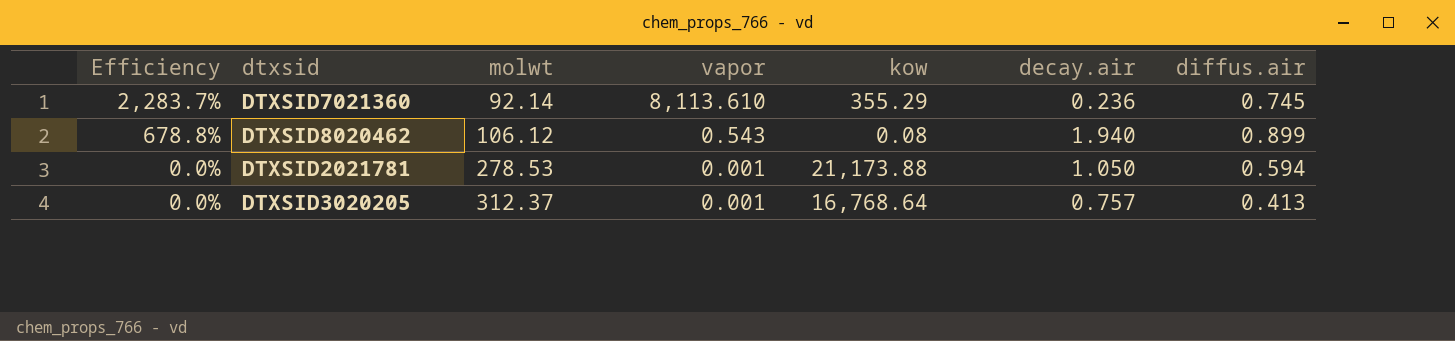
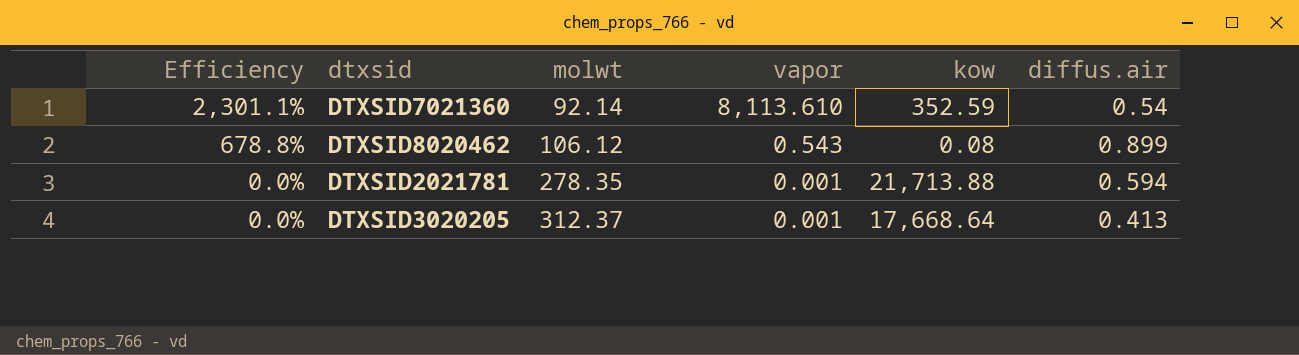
column decay.air | position: 6 -> none
DTXSID7021360 | Efficiency: 2,283.7% -> 2,301.1%
DTXSID7021360 | kow: 355.29 -> 352.59
DTXSID7021360 | diffus.air: 0.745 -> 0.54
DTXSID2021781 | molwt: 278.53 -> 278.35
DTXSID2021781 | kow: 21,173.88 -> 21,713.88
DTXSID3020205 | kow: 16,768.64 -> 17,668.64

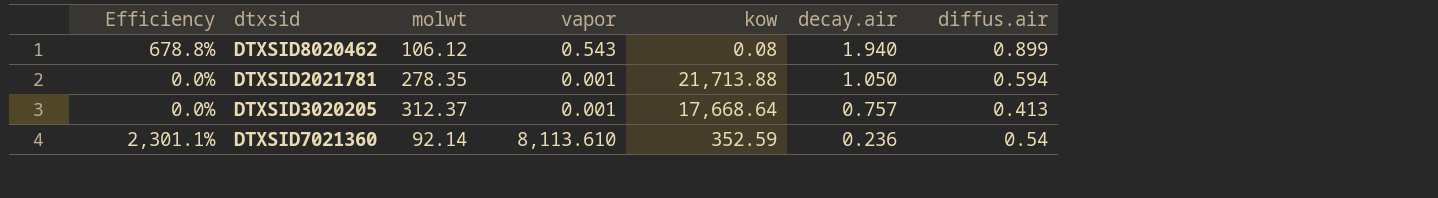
row order: Efficiency descending -> decay.air descending
column decay.air | position: none -> 6

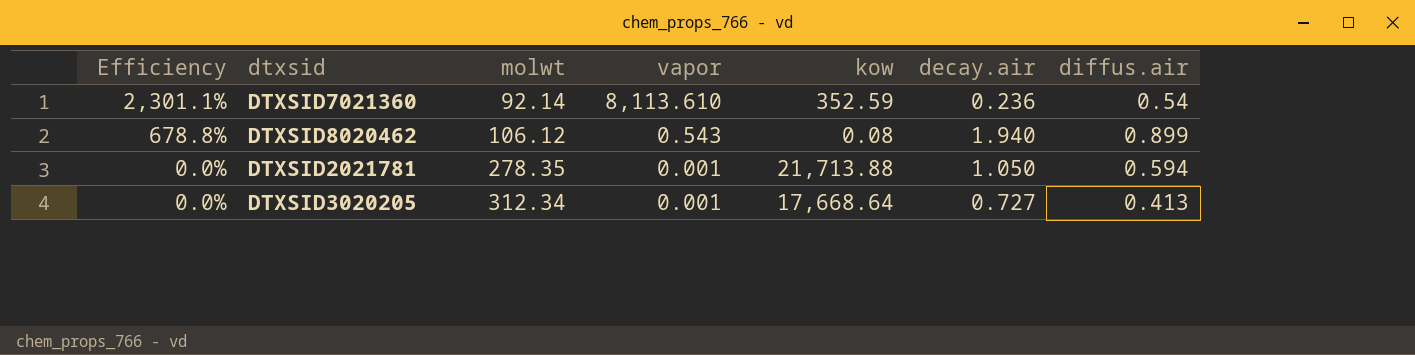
row order: decay.air descending -> Efficiency descending
DTXSID3020205 | molwt: 312.37 -> 312.34
DTXSID3020205 | decay.air: 0.757 -> 0.727

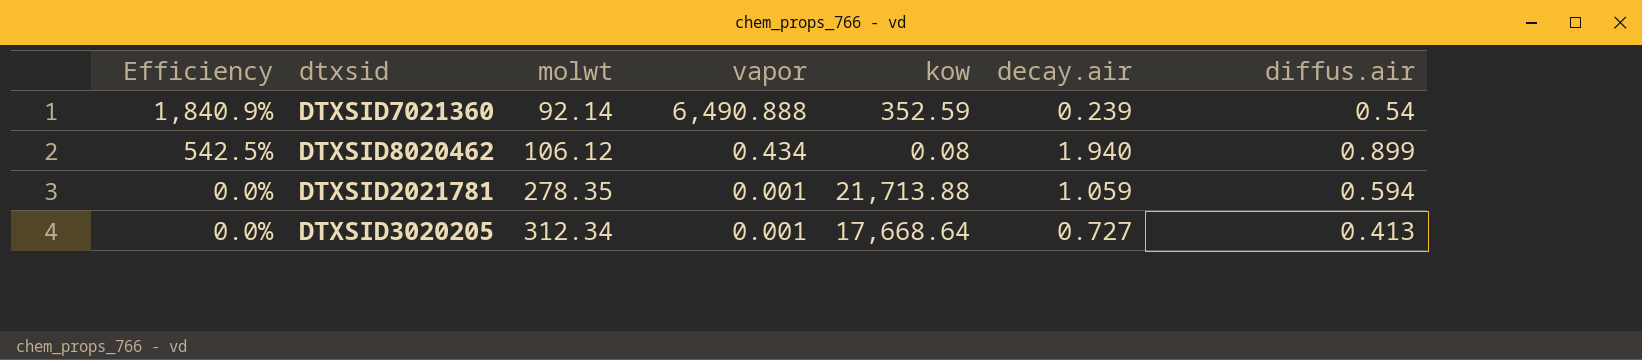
DTXSID7021360 | Efficiency: 2,301.1% -> 1,840.9%
DTXSID7021360 | vapor: 8,113.610 -> 6,490.888
DTXSID7021360 | decay.air: 0.236 -> 0.239
DTXSID8020462 | Efficiency: 678.8% -> 542.5%
DTXSID8020462 | vapor: 0.543 -> 0.434
DTXSID2021781 | decay.air: 1.050 -> 1.059

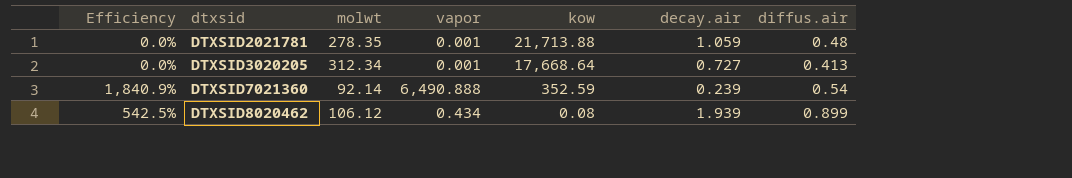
row order: Efficiency descending -> dtxsid ascending
DTXSID2021781 | diffus.air: 0.594 -> 0.48
DTXSID8020462 | decay.air: 1.940 -> 1.939

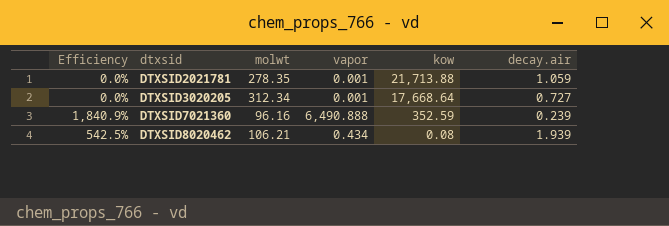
column diffus.air | position: 7 -> none
DTXSID7021360 | molwt: 92.14 -> 96.16
DTXSID8020462 | molwt: 106.12 -> 106.21

